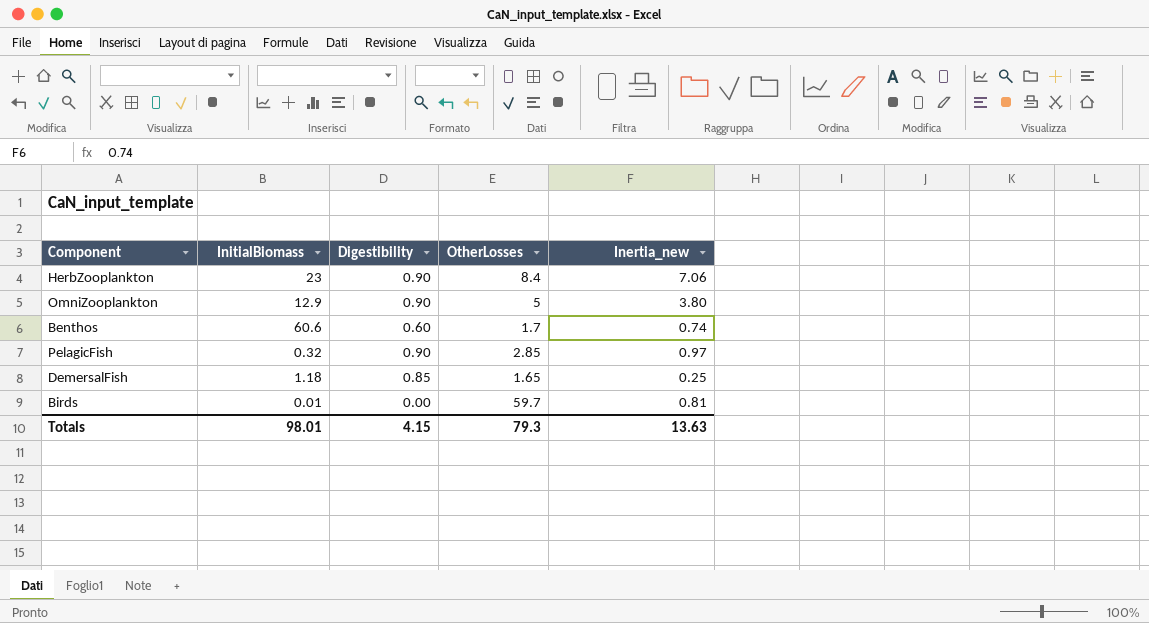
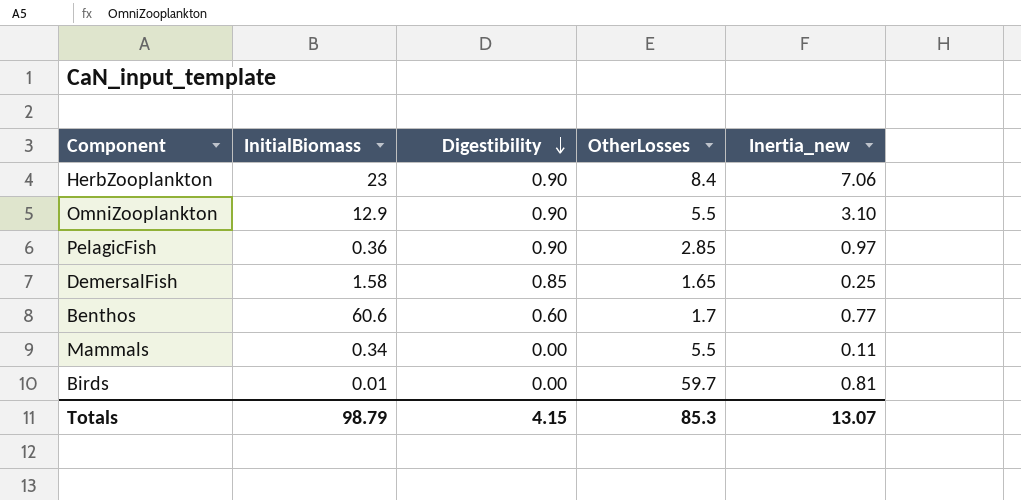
row order: none -> Digestibility descending
OmniZooplankton | OtherLosses: 5 -> 5.5
OmniZooplankton | Inertia_new: 3.80 -> 3.10
PelagicFish | InitialBiomass: 0.32 -> 0.36
DemersalFish | InitialBiomass: 1.18 -> 1.58
Benthos | Inertia_new: 0.74 -> 0.77
row Mammals: none -> 0.34 | 0.00 | 5.5 | 0.11
Totals | InitialBiomass: 98.01 -> 98.79
Totals | OtherLosses: 79.3 -> 85.3
Totals | Inertia_new: 13.63 -> 13.07

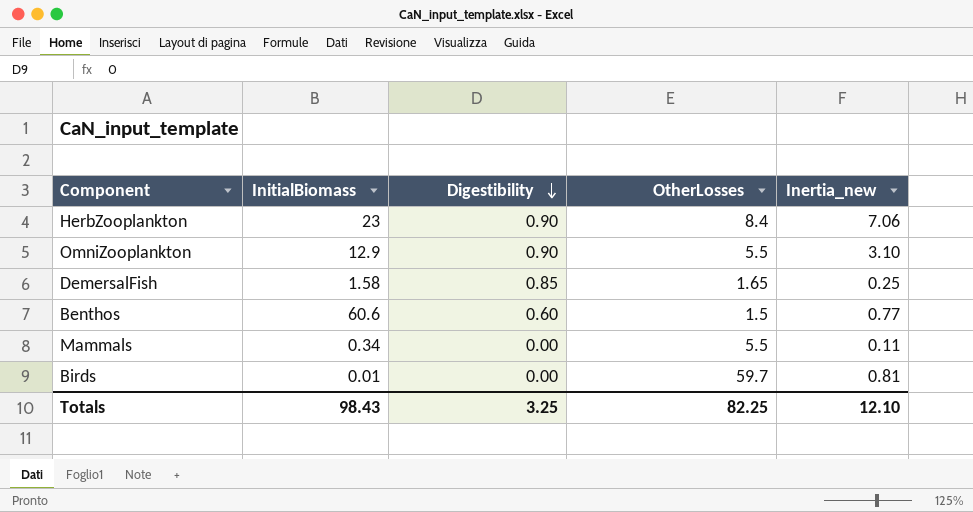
row PelagicFish: 0.36 | 0.90 | 2.85 | 0.97 -> none
Benthos | OtherLosses: 1.7 -> 1.5
Totals | InitialBiomass: 98.79 -> 98.43
Totals | Digestibility: 4.15 -> 3.25
Totals | OtherLosses: 85.3 -> 82.25
Totals | Inertia_new: 13.07 -> 12.10

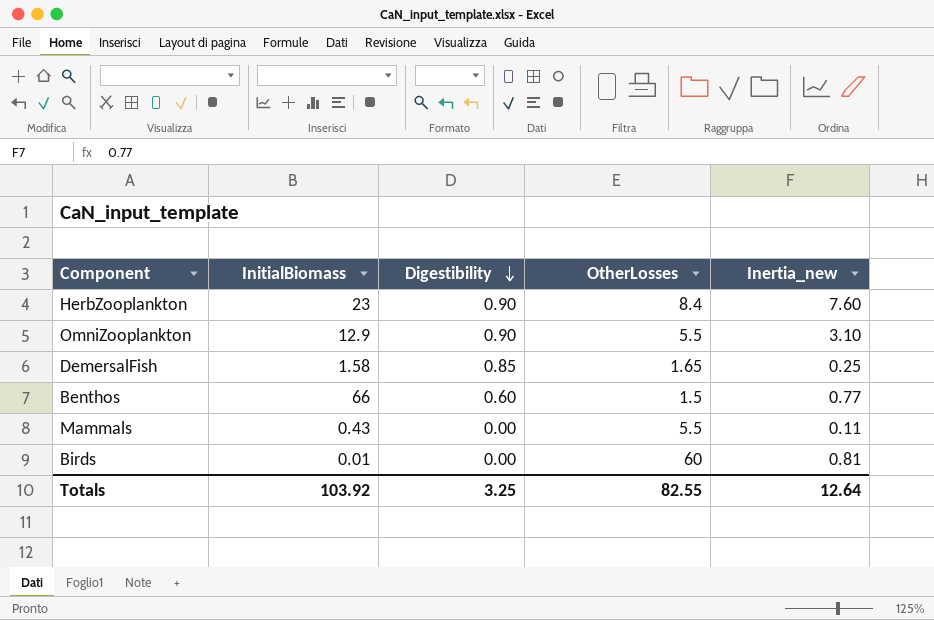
HerbZooplankton | Inertia_new: 7.06 -> 7.60
Benthos | InitialBiomass: 60.6 -> 66
Mammals | InitialBiomass: 0.34 -> 0.43
Birds | OtherLosses: 59.7 -> 60
Totals | InitialBiomass: 98.43 -> 103.92
Totals | OtherLosses: 82.25 -> 82.55
Totals | Inertia_new: 12.10 -> 12.64

